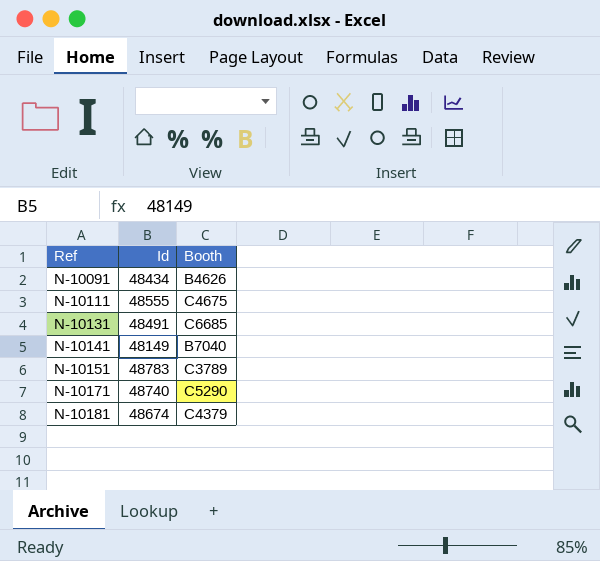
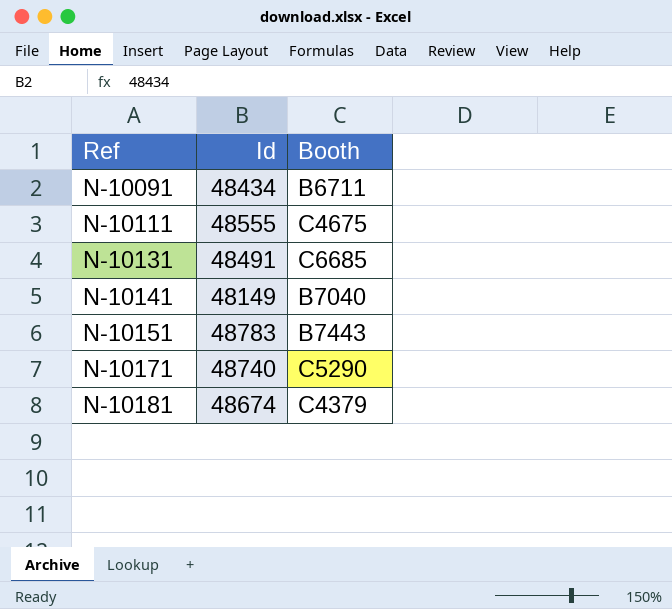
N-10091 | Booth: B4626 -> B6711
N-10151 | Booth: C3789 -> B7443

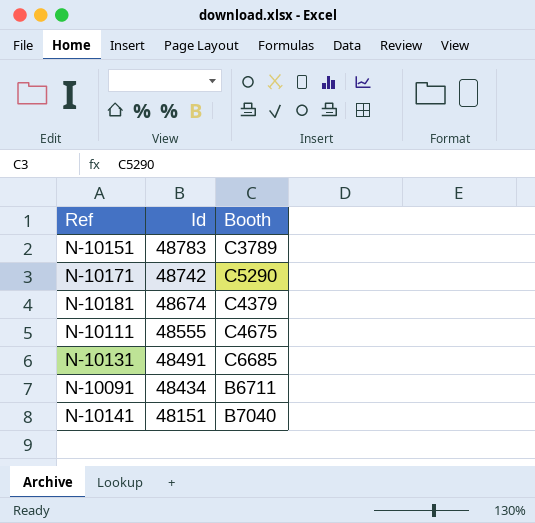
row order: Ref ascending -> Id descending
N-10151 | Booth: B7443 -> C3789
N-10171 | Id: 48740 -> 48742
N-10141 | Id: 48149 -> 48151

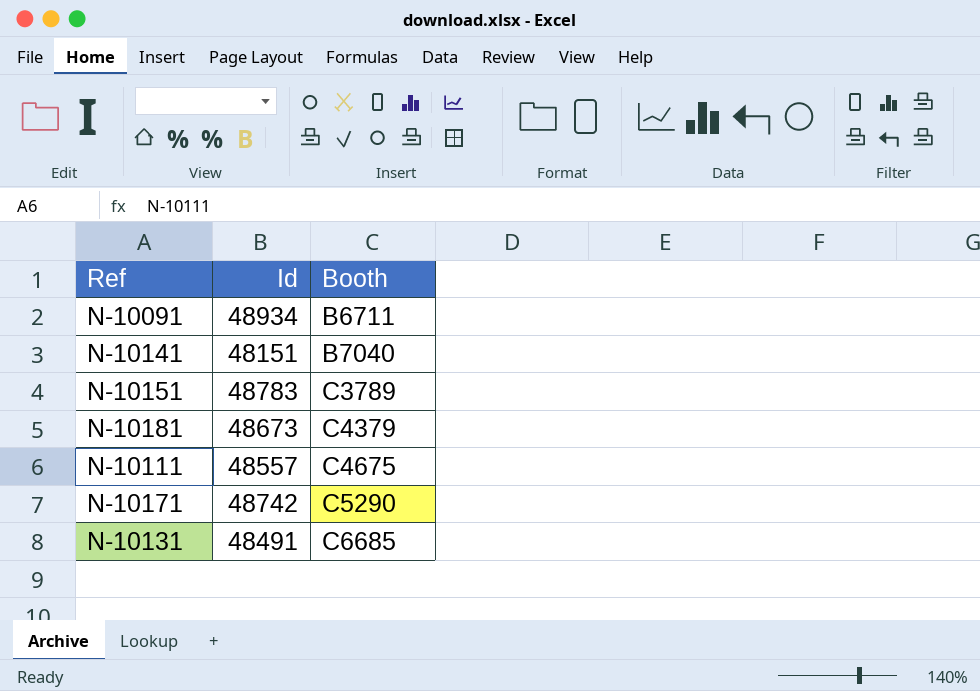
row order: Id descending -> Booth ascending
N-10091 | Id: 48434 -> 48934
N-10181 | Id: 48674 -> 48673
N-10111 | Id: 48555 -> 48557

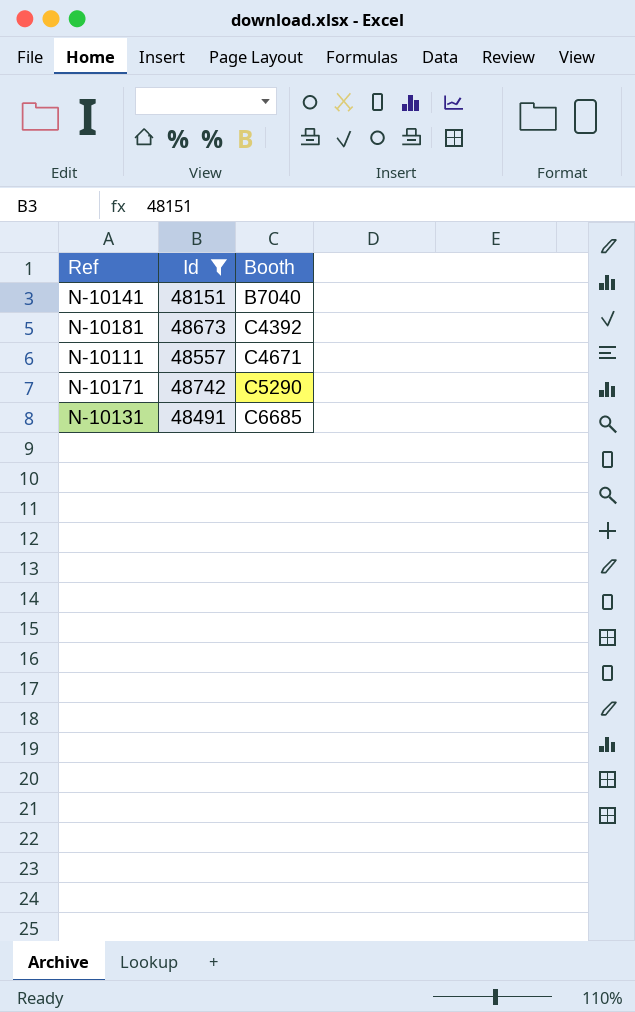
filter: none -> Id <= 48742
N-10181 | Booth: C4379 -> C4392
N-10111 | Booth: C4675 -> C4671

